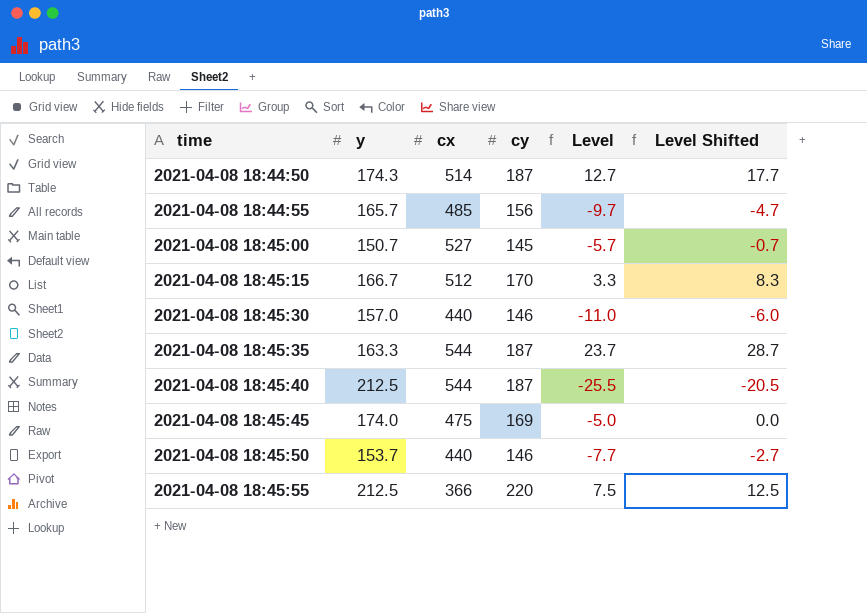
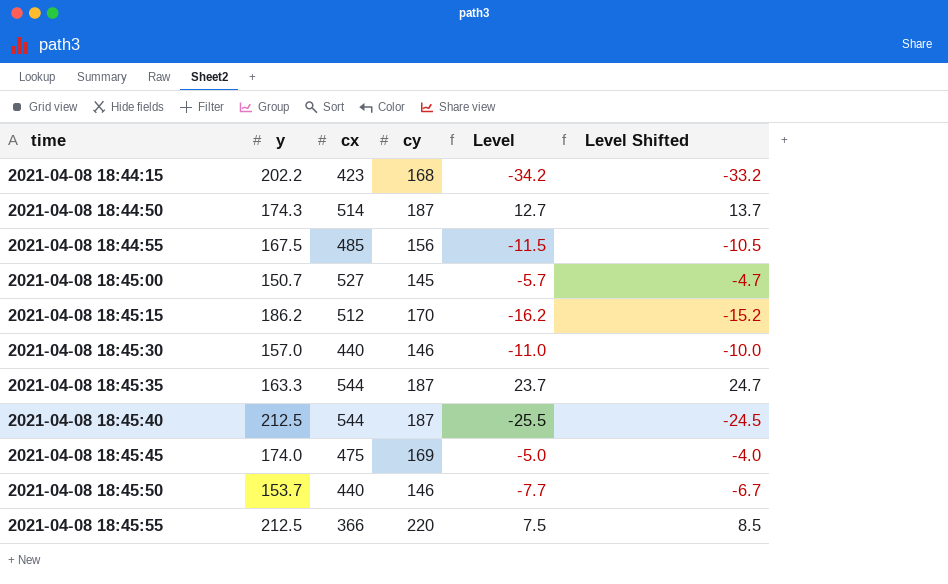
column Level Shifted | formula: [Level] + 5 -> [Level] + 1
row 2021-04-08 18:44:15: none -> 202.2 | 423 | 168 | -34.2 | -33.2
2021-04-08 18:44:55 | y: 165.7 -> 167.5
2021-04-08 18:44:55 | Level: -9.7 -> -11.5
2021-04-08 18:45:15 | y: 166.7 -> 186.2
2021-04-08 18:45:15 | Level: 3.3 -> -16.2

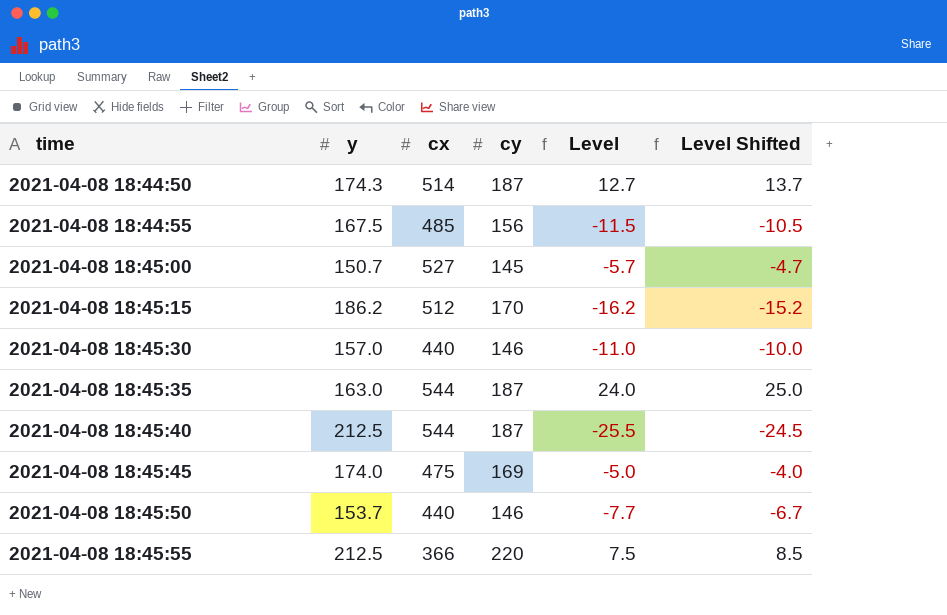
row 2021-04-08 18:44:15: 202.2 | 423 | 168 | -34.2 | -33.2 -> none
2021-04-08 18:45:35 | y: 163.3 -> 163.0
2021-04-08 18:45:35 | Level: 23.7 -> 24.0
2021-04-08 18:45:35 | Level Shifted: 24.7 -> 25.0

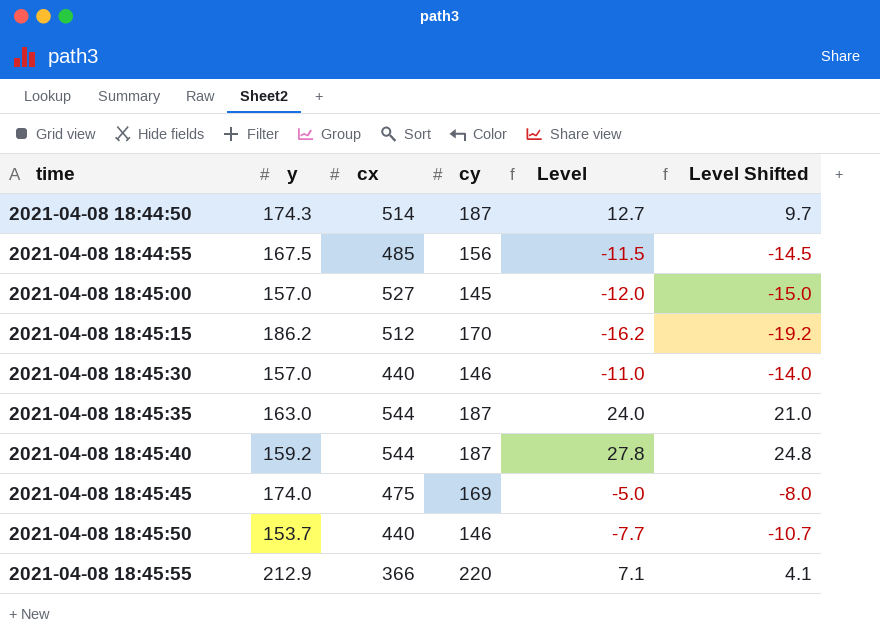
column Level Shifted | formula: [Level] + 1 -> [Level] - 3
2021-04-08 18:45:00 | y: 150.7 -> 157.0
2021-04-08 18:45:00 | Level: -5.7 -> -12.0
2021-04-08 18:45:40 | y: 212.5 -> 159.2
2021-04-08 18:45:40 | Level: -25.5 -> 27.8
2021-04-08 18:45:55 | y: 212.5 -> 212.9
2021-04-08 18:45:55 | Level: 7.5 -> 7.1

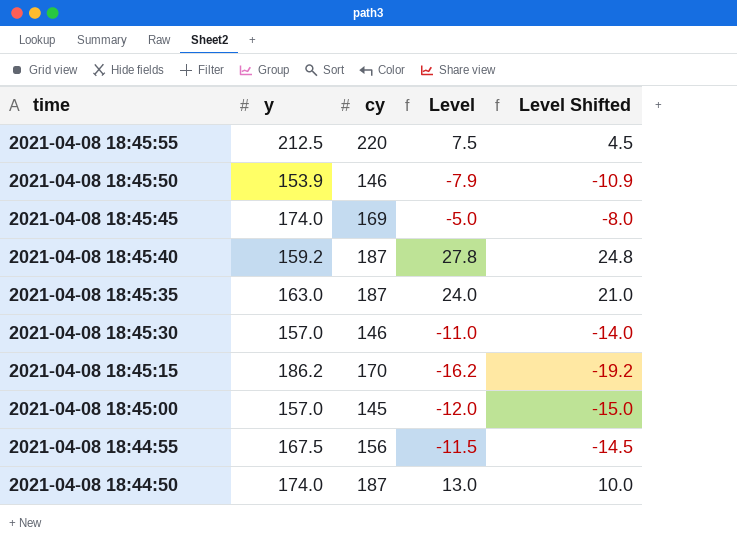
row order: time ascending -> time descending
column cx | position: 3 -> none
2021-04-08 18:45:55 | y: 212.9 -> 212.5
2021-04-08 18:45:55 | Level: 7.1 -> 7.5
2021-04-08 18:45:55 | Level Shifted: 4.1 -> 4.5
2021-04-08 18:45:50 | y: 153.7 -> 153.9
2021-04-08 18:45:50 | Level: -7.7 -> -7.9
2021-04-08 18:45:50 | Level Shifted: -10.7 -> -10.9
2021-04-08 18:44:50 | y: 174.3 -> 174.0
2021-04-08 18:44:50 | Level: 12.7 -> 13.0
2021-04-08 18:44:50 | Level Shifted: 9.7 -> 10.0

